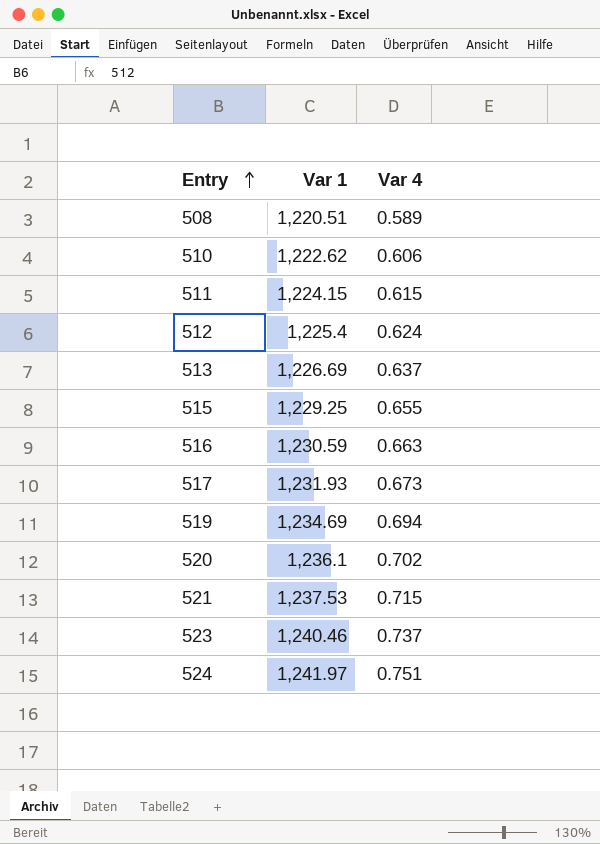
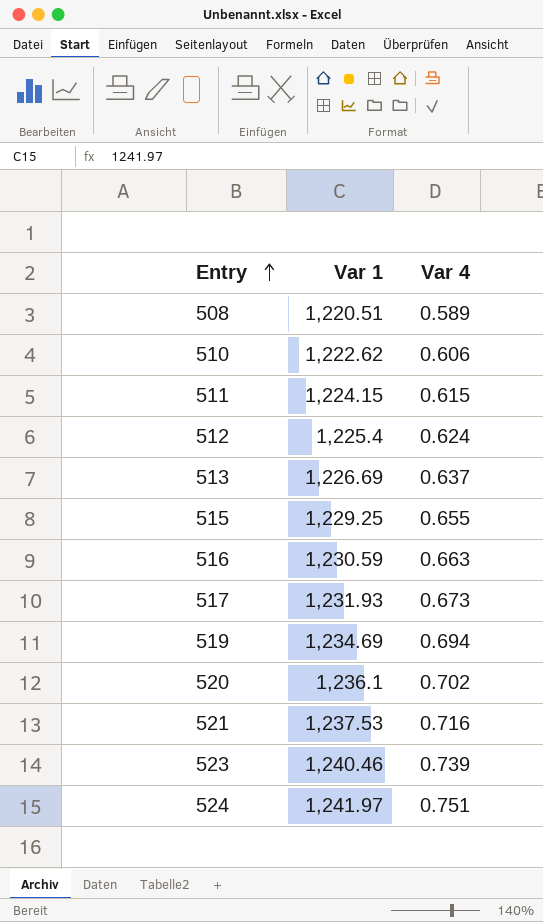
521 | Var 4: 0.715 -> 0.716
523 | Var 4: 0.737 -> 0.739

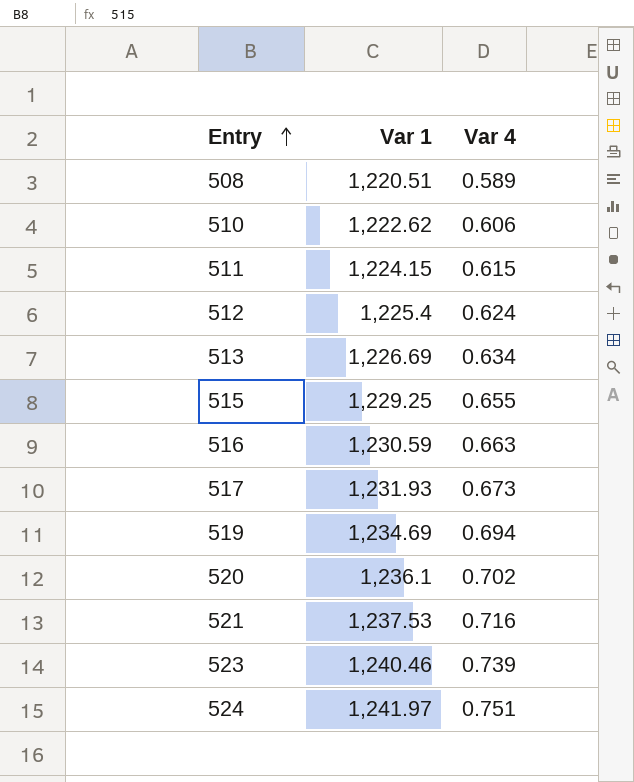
513 | Var 4: 0.637 -> 0.634

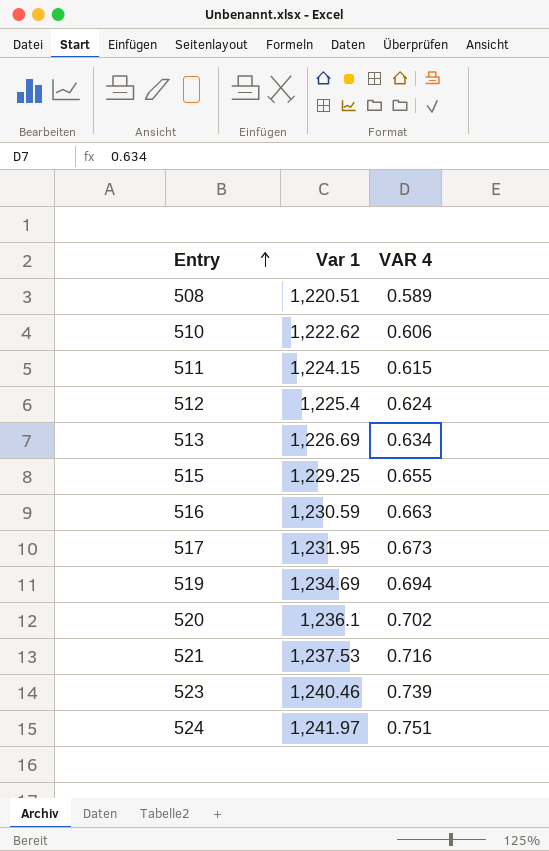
column name: Var 4 -> VAR 4
517 | Var 1: 1,231.93 -> 1,231.95

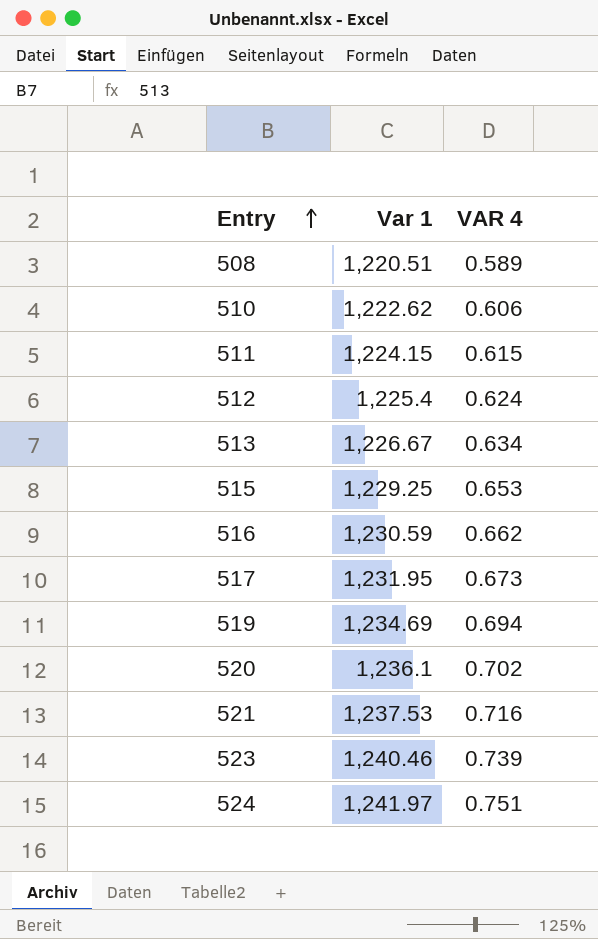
513 | Var 1: 1,226.69 -> 1,226.67
515 | VAR 4: 0.655 -> 0.653
516 | VAR 4: 0.663 -> 0.662

